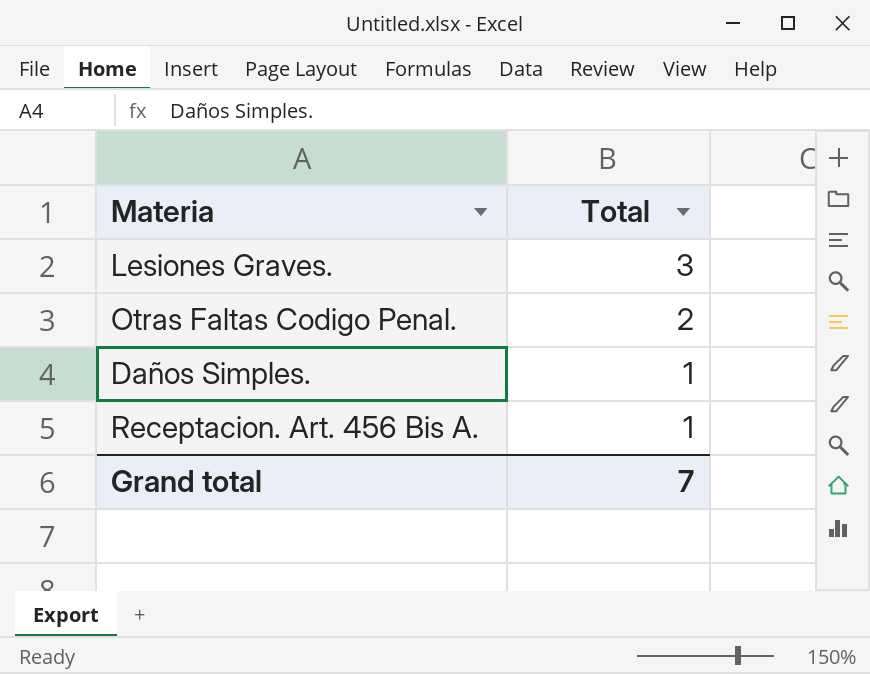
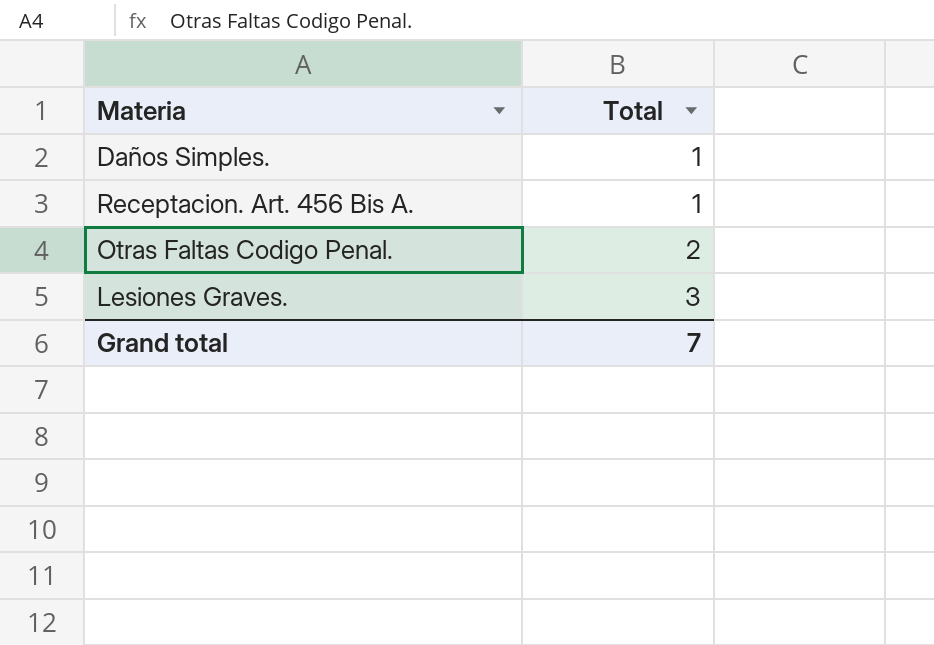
row order: Total descending -> Total ascending

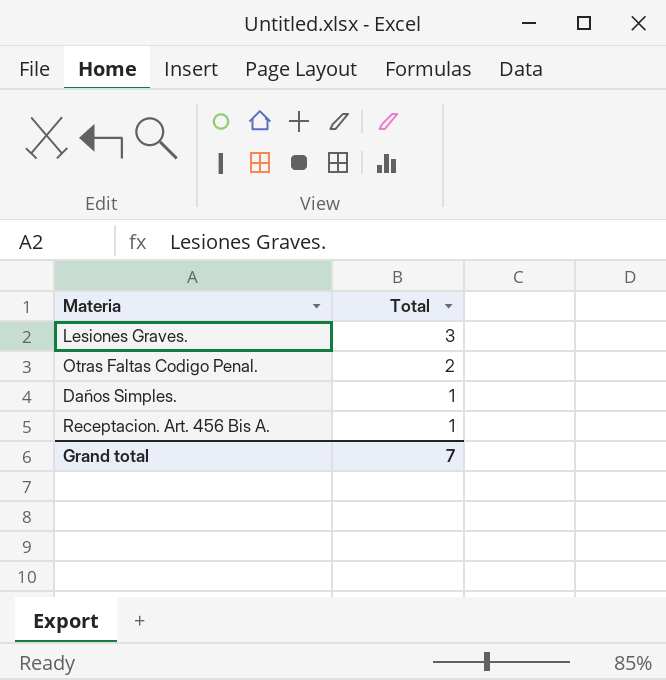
row order: Total ascending -> Total descending

